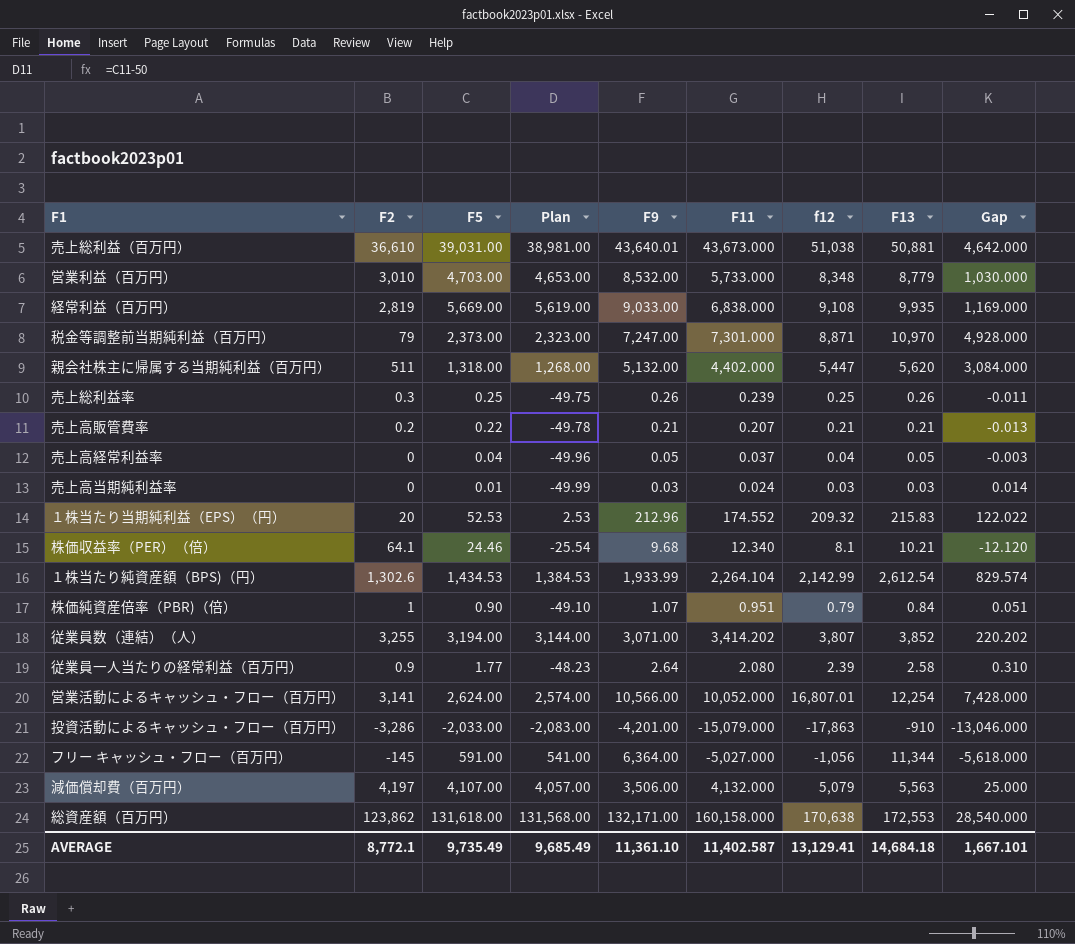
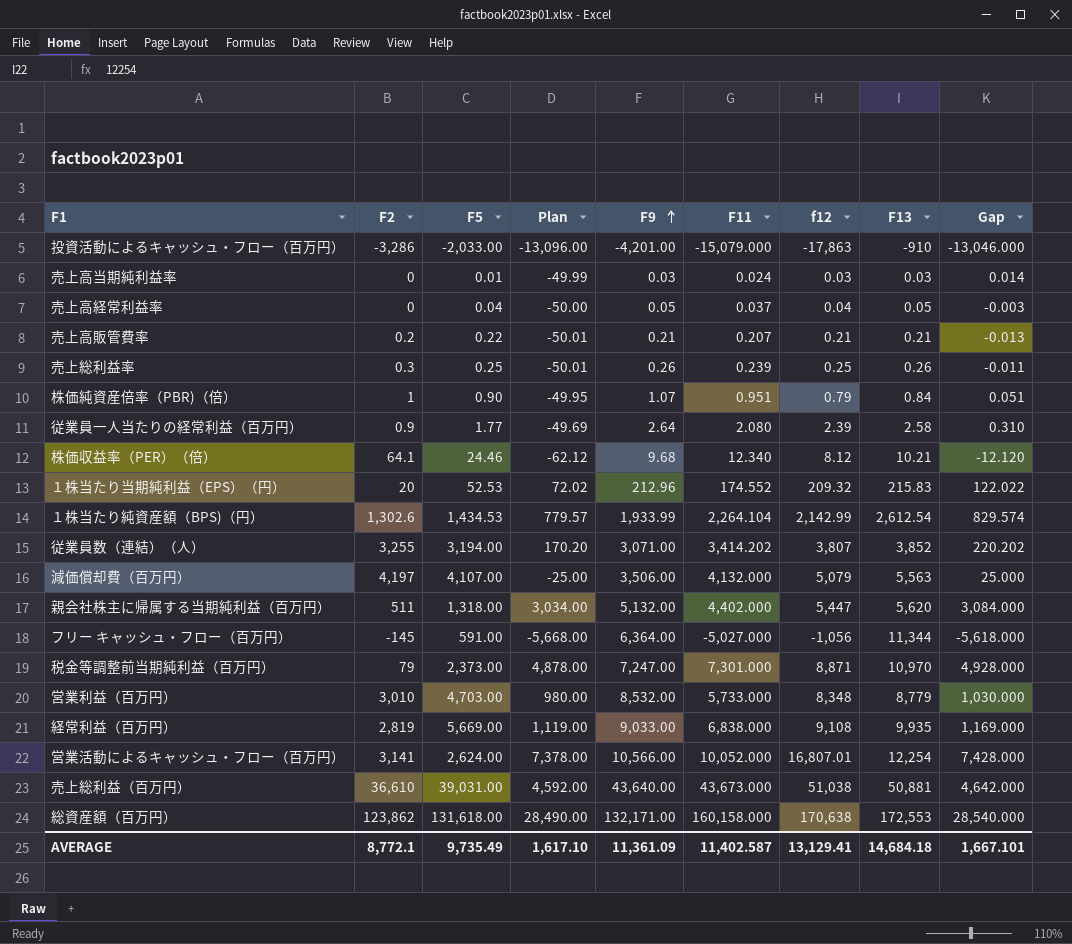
row order: none -> F9 ascending
column Plan | formula: [F5] - 50 -> [Gap] - 50
株価収益率（PER）（倍） | f12: 8.1 -> 8.12
売上総利益（百万円） | F9: 43,640.01 -> 43,640.00
AVERAGE | Plan: 9,685.49 -> 1,617.10
AVERAGE | F9: 11,361.10 -> 11,361.09

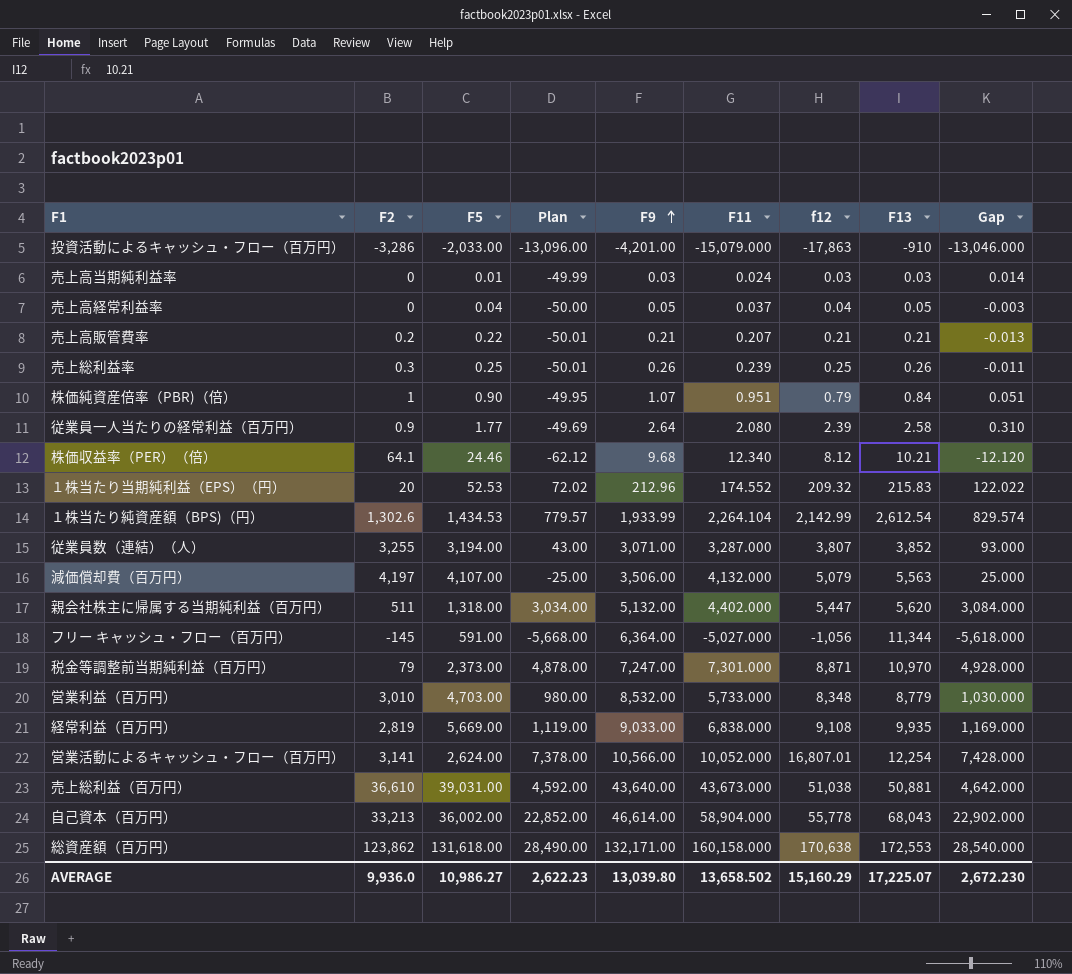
従業員数（連結）（人） | Plan: 170.20 -> 43.00
従業員数（連結）（人） | F11: 3,414.202 -> 3,287.000
従業員数（連結）（人） | Gap: 220.202 -> 93.000
row 自己資本（百万円）: none -> 33,213 | 36,002.00 | 22,852.00 | 46,614.00 | 58,904.000 | 55,778 | 68,043 | 22,902.000
AVERAGE | F2: 8,772.1 -> 9,936.0
AVERAGE | F5: 9,735.49 -> 10,986.27
AVERAGE | Plan: 1,617.10 -> 2,622.23
AVERAGE | F9: 11,361.09 -> 13,039.80
AVERAGE | F11: 11,402.587 -> 13,658.502
AVERAGE | f12: 13,129.41 -> 15,160.29
AVERAGE | F13: 14,684.18 -> 17,225.07
AVERAGE | Gap: 1,667.101 -> 2,672.230

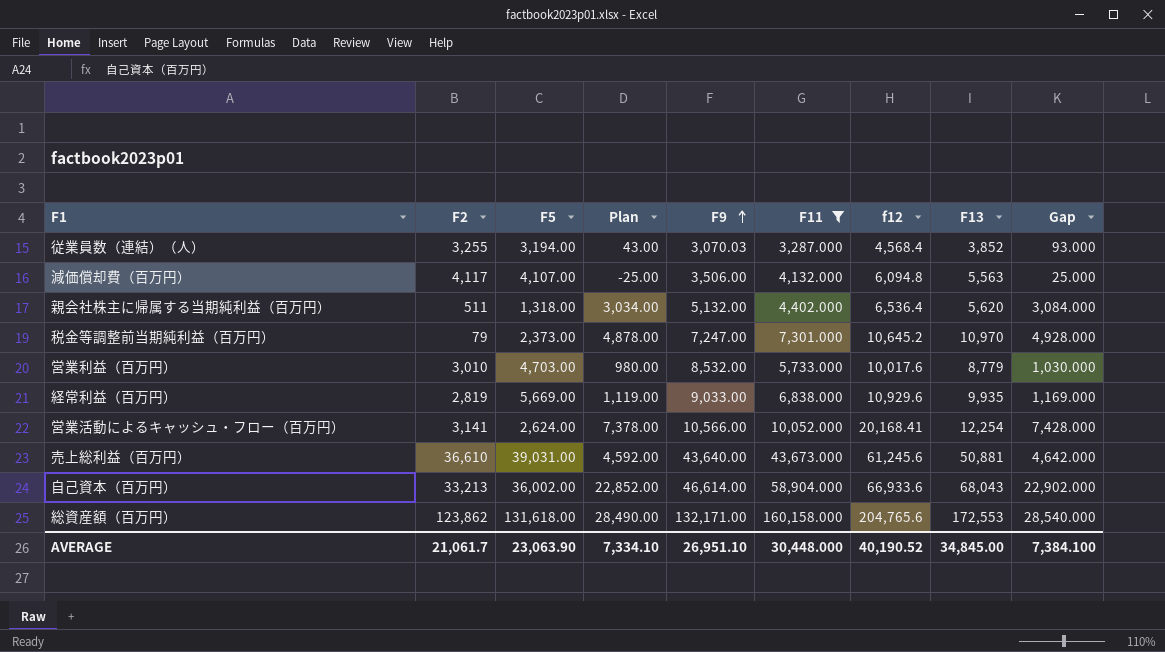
filter: none -> F11 >= 3,287.000
従業員数（連結）（人） | F9: 3,071.00 -> 3,070.03
従業員数（連結）（人） | f12: 3,807 -> 4,568.4
減価償却費（百万円） | F2: 4,197 -> 4,117
減価償却費（百万円） | f12: 5,079 -> 6,094.8
親会社株主に帰属する当期純利益（百万円） | f12: 5,447 -> 6,536.4
税金等調整前当期純利益（百万円） | f12: 8,871 -> 10,645.2
営業利益（百万円） | f12: 8,348 -> 10,017.6
経常利益（百万円） | f12: 9,108 -> 10,929.6
営業活動によるキャッシュ・フロー（百万円） | f12: 16,807.01 -> 20,168.41
売上総利益（百万円） | f12: 51,038 -> 61,245.6
自己資本（百万円） | f12: 55,778 -> 66,933.6
総資産額（百万円） | f12: 170,638 -> 204,765.6
AVERAGE | F2: 9,936.0 -> 21,061.7
AVERAGE | F5: 10,986.27 -> 23,063.90
AVERAGE | Plan: 2,622.23 -> 7,334.10
AVERAGE | F9: 13,039.80 -> 26,951.10
AVERAGE | F11: 13,658.502 -> 30,448.000
AVERAGE | f12: 15,160.29 -> 40,190.52
AVERAGE | F13: 17,225.07 -> 34,845.00
AVERAGE | Gap: 2,672.230 -> 7,384.100

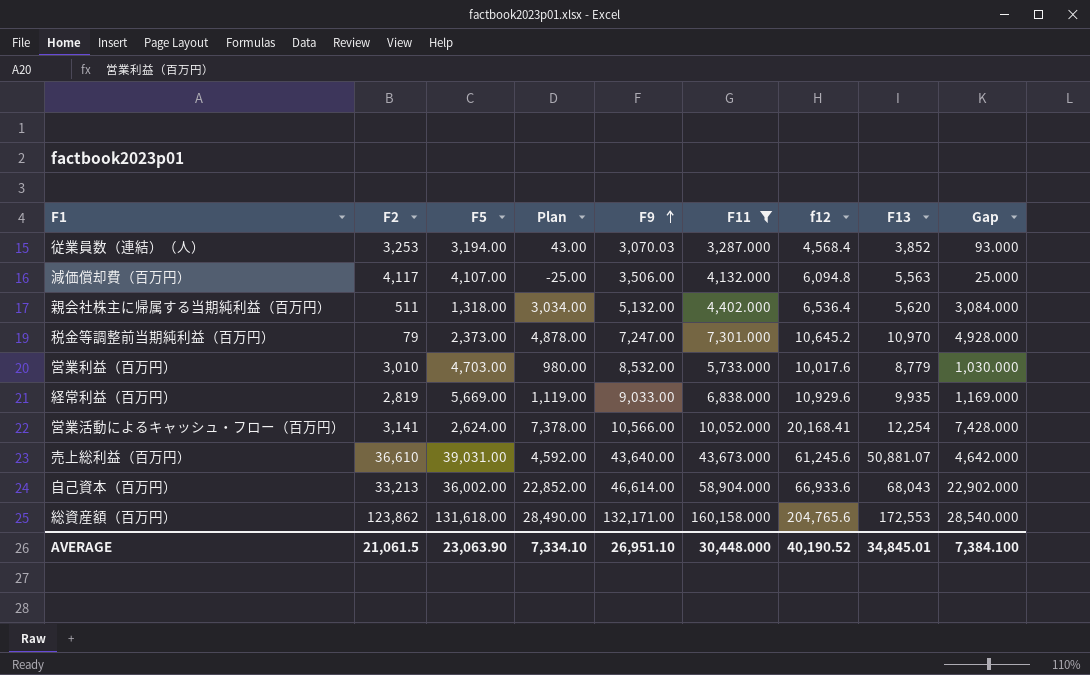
従業員数（連結）（人） | F2: 3,255 -> 3,253
売上総利益（百万円） | F13: 50,881 -> 50,881.07
AVERAGE | F2: 21,061.7 -> 21,061.5
AVERAGE | F13: 34,845.00 -> 34,845.01

